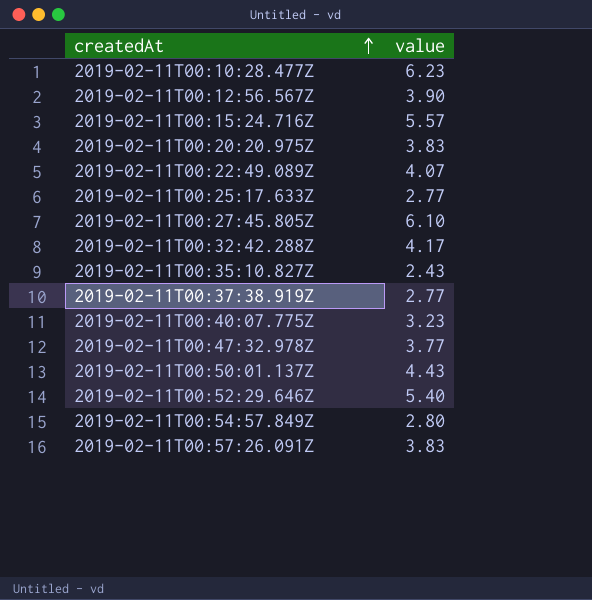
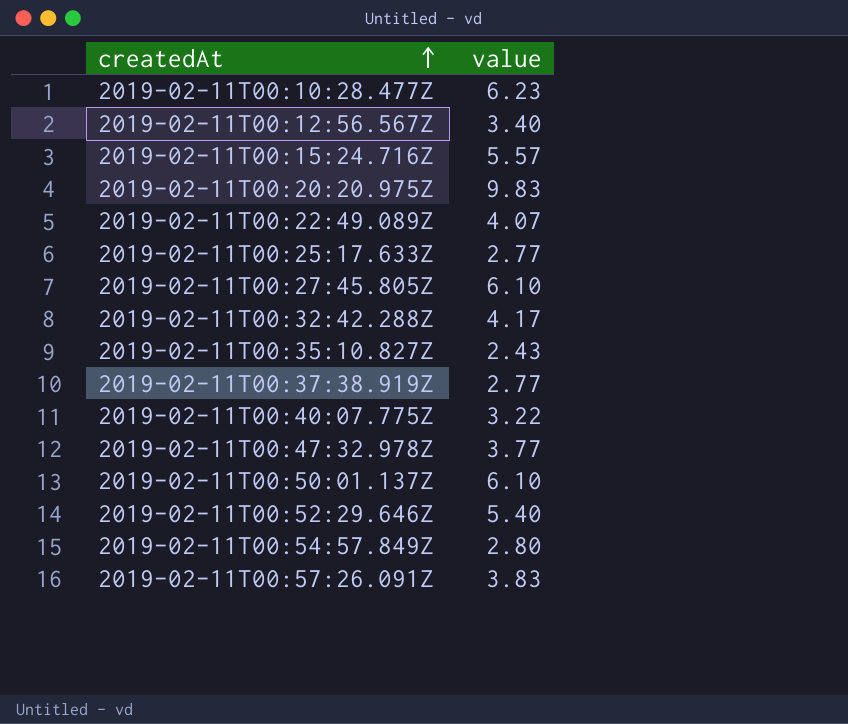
2019-02-11T00:12:56.567Z | value: 3.90 -> 3.40
2019-02-11T00:20:20.975Z | value: 3.83 -> 9.83
2019-02-11T00:40:07.775Z | value: 3.23 -> 3.22
2019-02-11T00:50:01.137Z | value: 4.43 -> 6.10

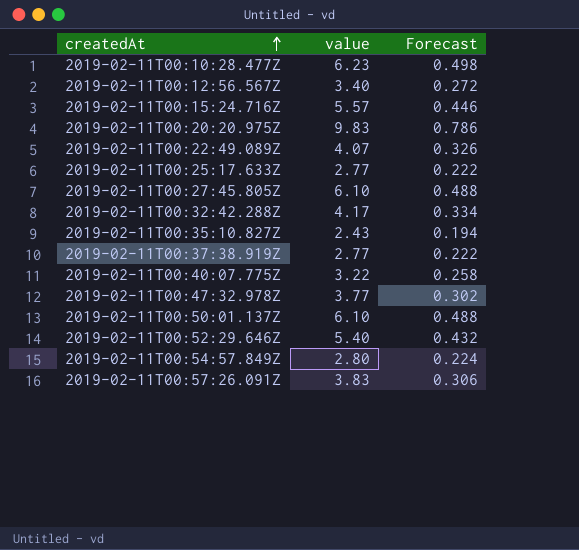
column Forecast | formula: none -> [value] * 0.08

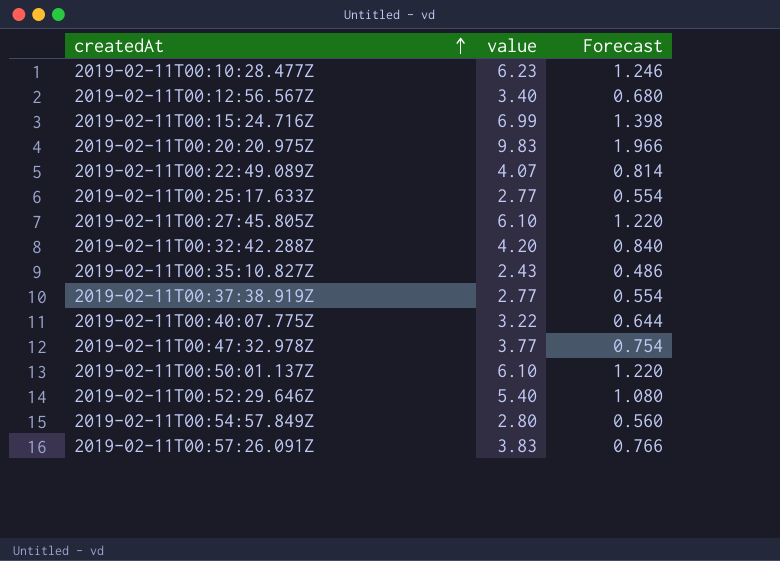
column Forecast | formula: [value] * 0.08 -> [value] * 0.2
2019-02-11T00:15:24.716Z | value: 5.57 -> 6.99
2019-02-11T00:32:42.288Z | value: 4.17 -> 4.20

